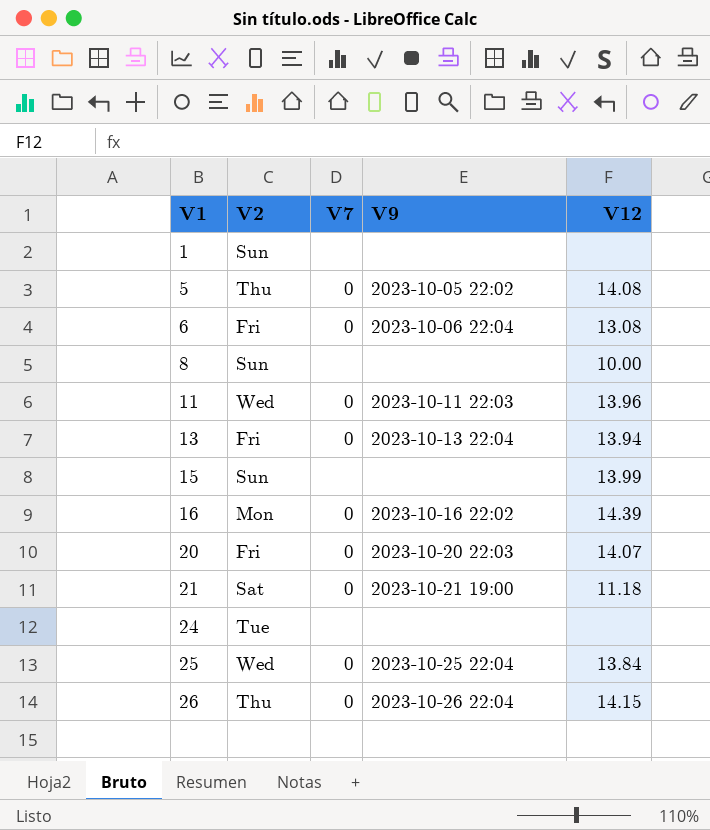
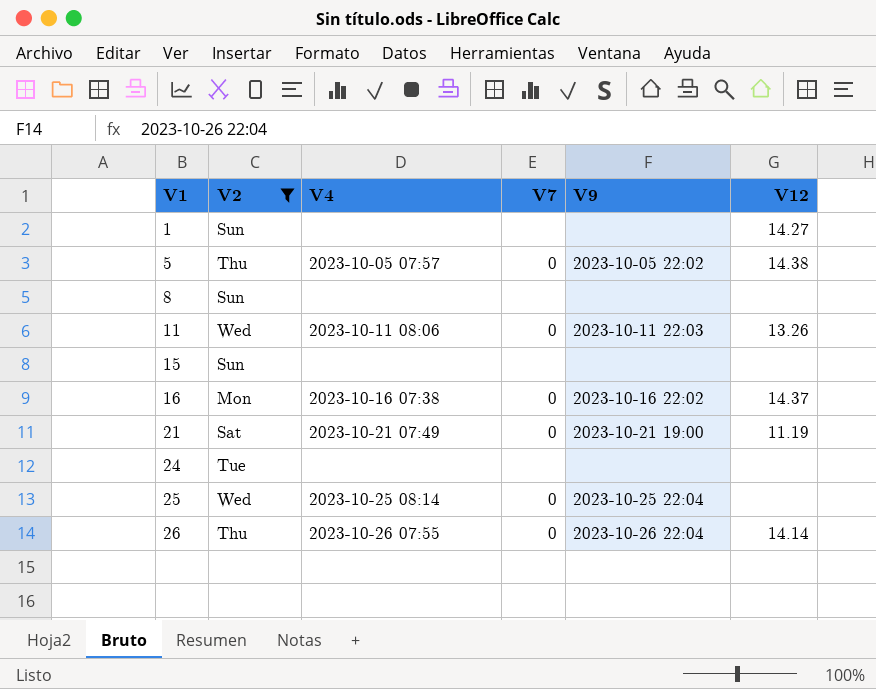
filter: none -> V2 != Fri
column V4 | position: none -> 3
1 | V12: none -> 14.27
5 | V12: 14.08 -> 14.38
8 | V12: 10.00 -> none
11 | V12: 13.96 -> 13.26
15 | V12: 13.99 -> none
16 | V12: 14.39 -> 14.37
21 | V12: 11.18 -> 11.19
25 | V12: 13.84 -> none
26 | V12: 14.15 -> 14.14

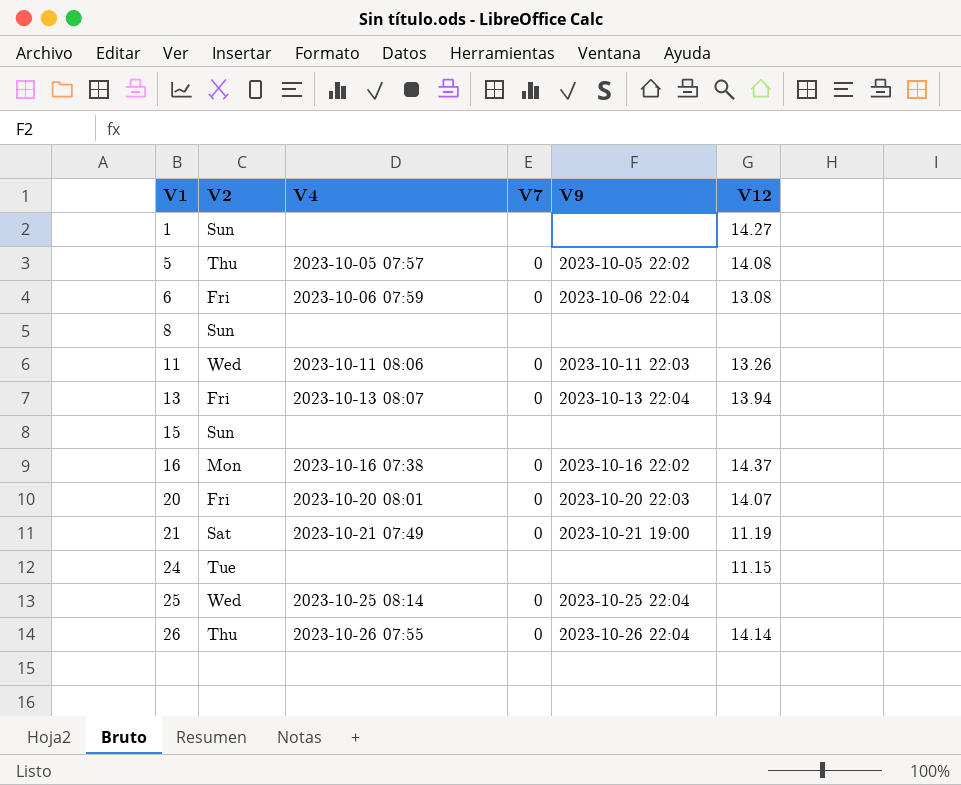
filter: V2 != Fri -> none
5 | V12: 14.38 -> 14.08
24 | V12: none -> 11.15

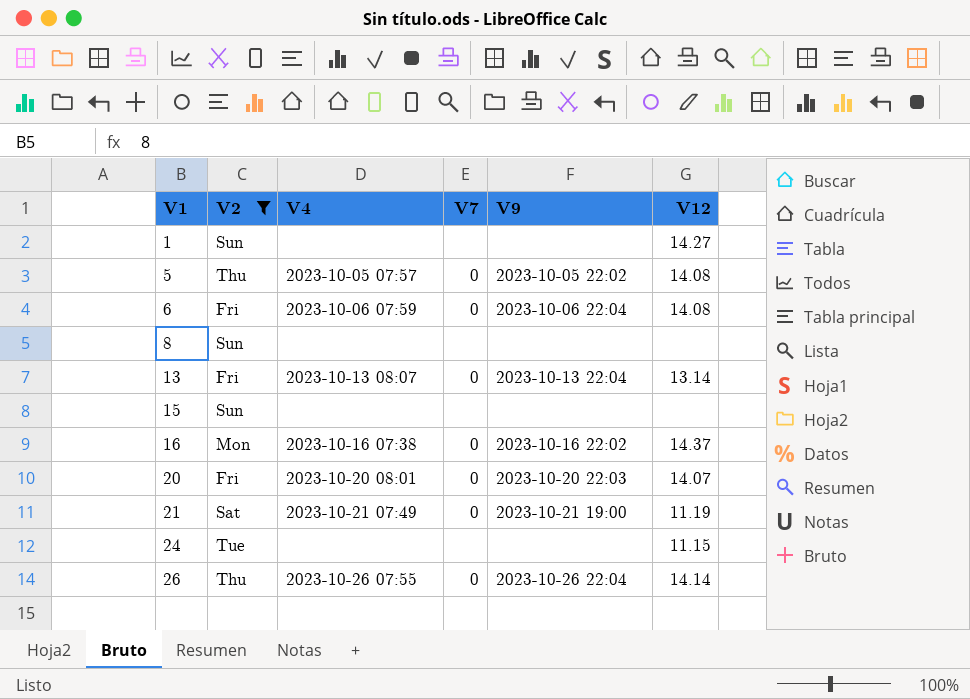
filter: none -> V2 != Wed
6 | V12: 13.08 -> 14.08
13 | V12: 13.94 -> 13.14

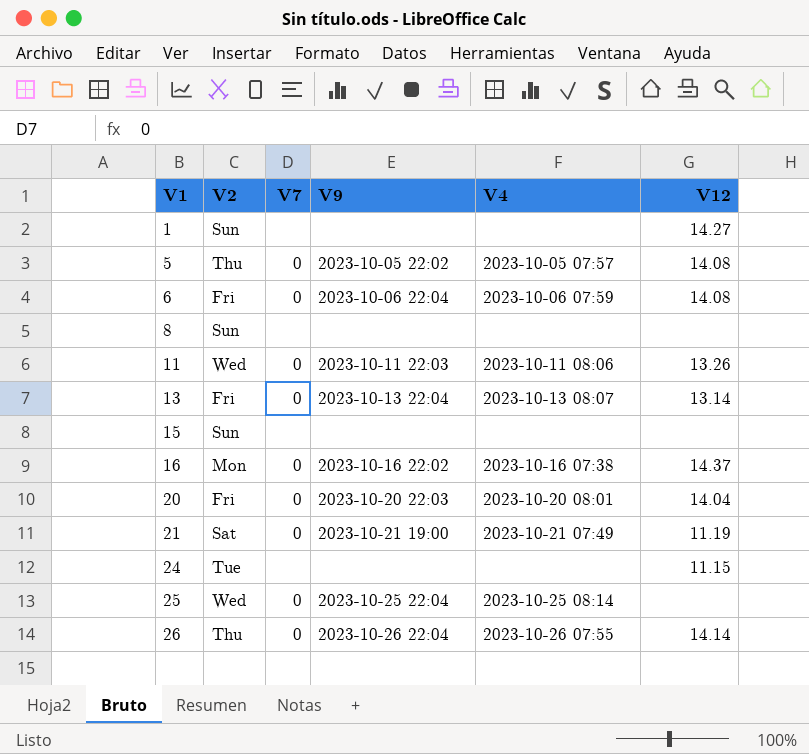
filter: V2 != Wed -> none
column V4 | position: 3 -> 5
20 | V12: 14.07 -> 14.04

